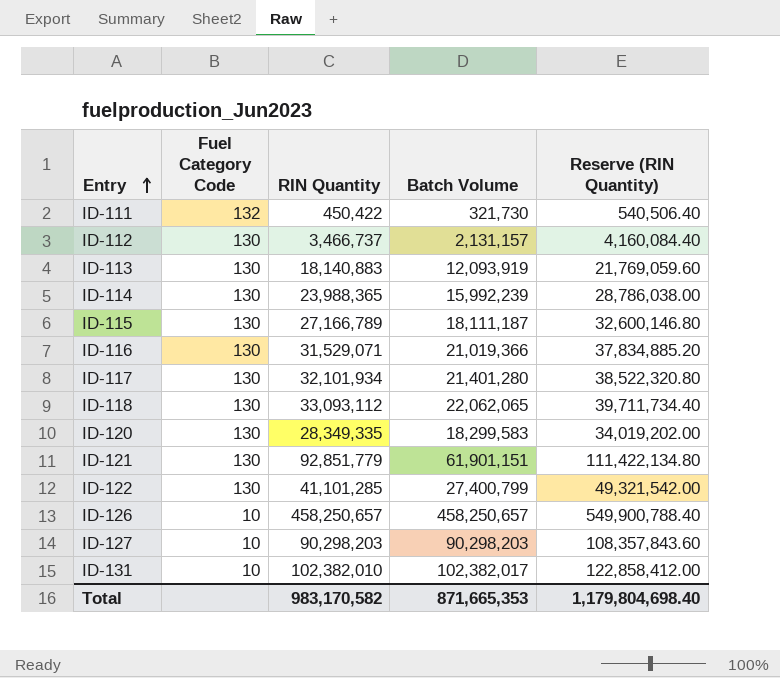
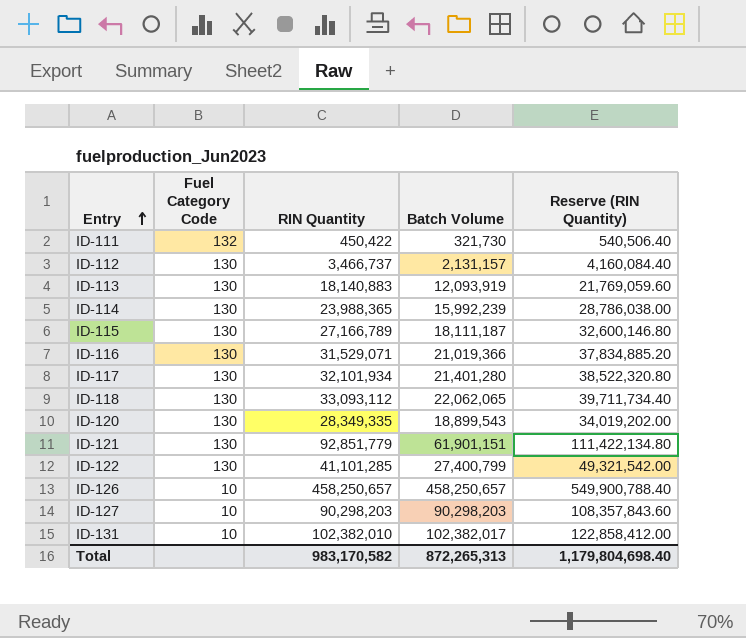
ID-120 | Batch Volume: 18,299,583 -> 18,899,543
Total | Batch Volume: 871,665,353 -> 872,265,313

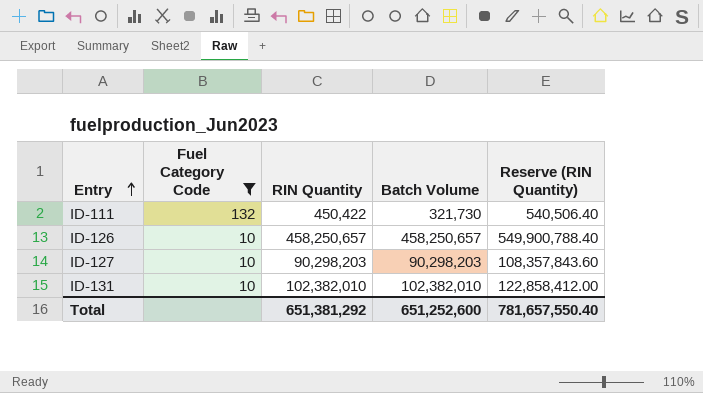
filter: none -> Fuel Category Code != 130
ID-131 | Batch Volume: 102,382,017 -> 102,382,010
Total | RIN Quantity: 983,170,582 -> 651,381,292
Total | Batch Volume: 872,265,313 -> 651,252,600
Total | Reserve (RIN Quantity): 1,179,804,698.40 -> 781,657,550.40

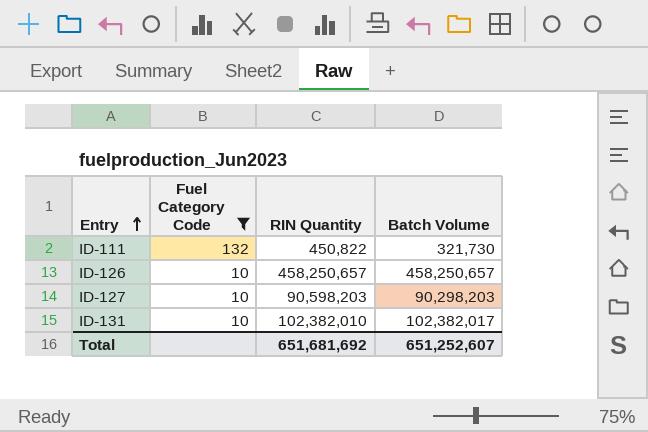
column Reserve (RIN Quantity) | formula: [RIN Quantity] * 1.2 -> none
ID-111 | RIN Quantity: 450,422 -> 450,822
ID-127 | RIN Quantity: 90,298,203 -> 90,598,203
ID-131 | Batch Volume: 102,382,010 -> 102,382,017
Total | RIN Quantity: 651,381,292 -> 651,681,692
Total | Batch Volume: 651,252,600 -> 651,252,607

